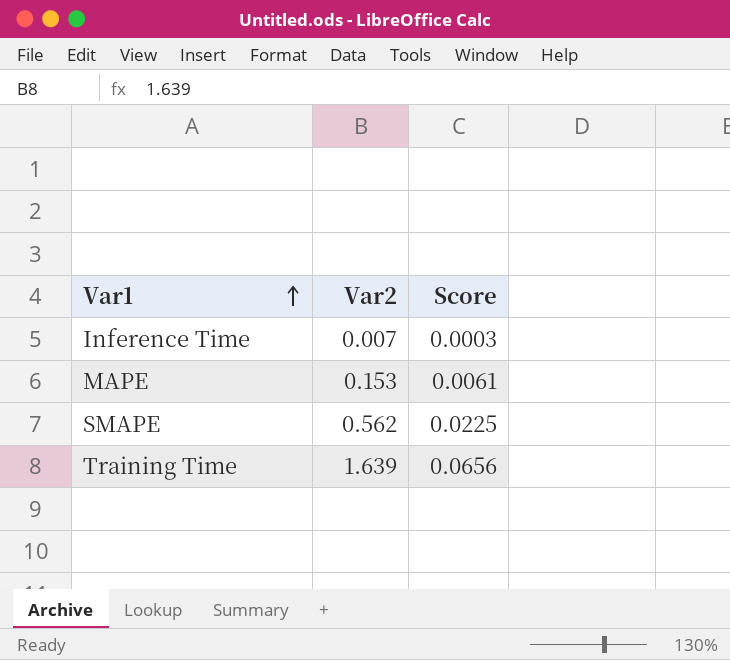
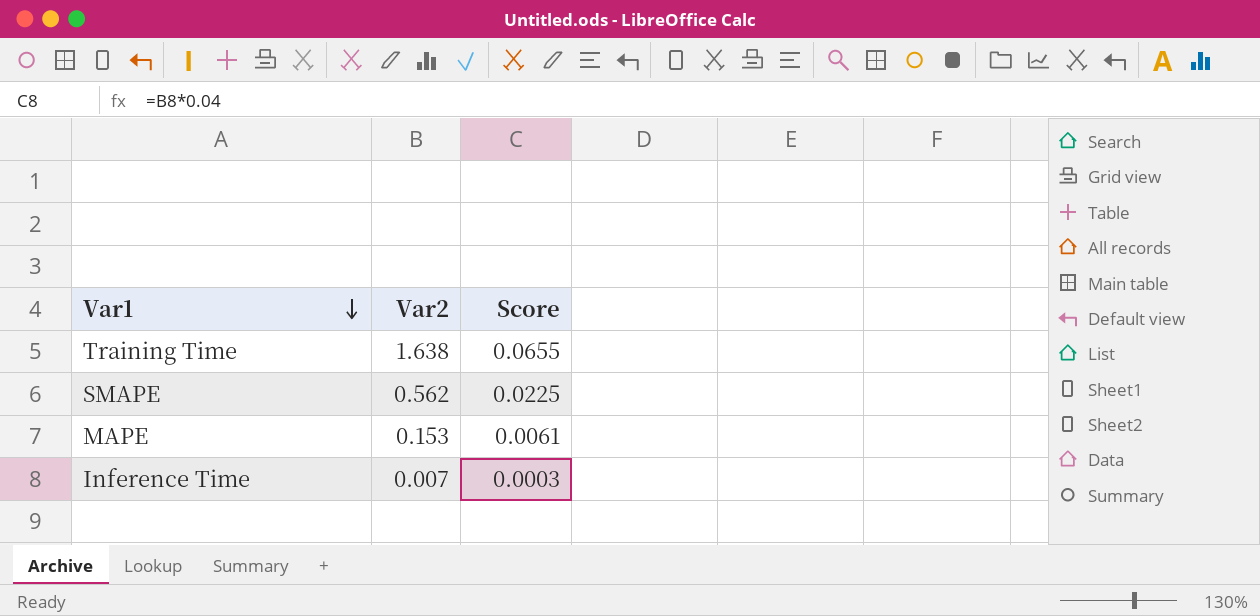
row order: Var1 ascending -> Var1 descending
Training Time | Var2: 1.639 -> 1.638
Training Time | Score: 0.0656 -> 0.0655

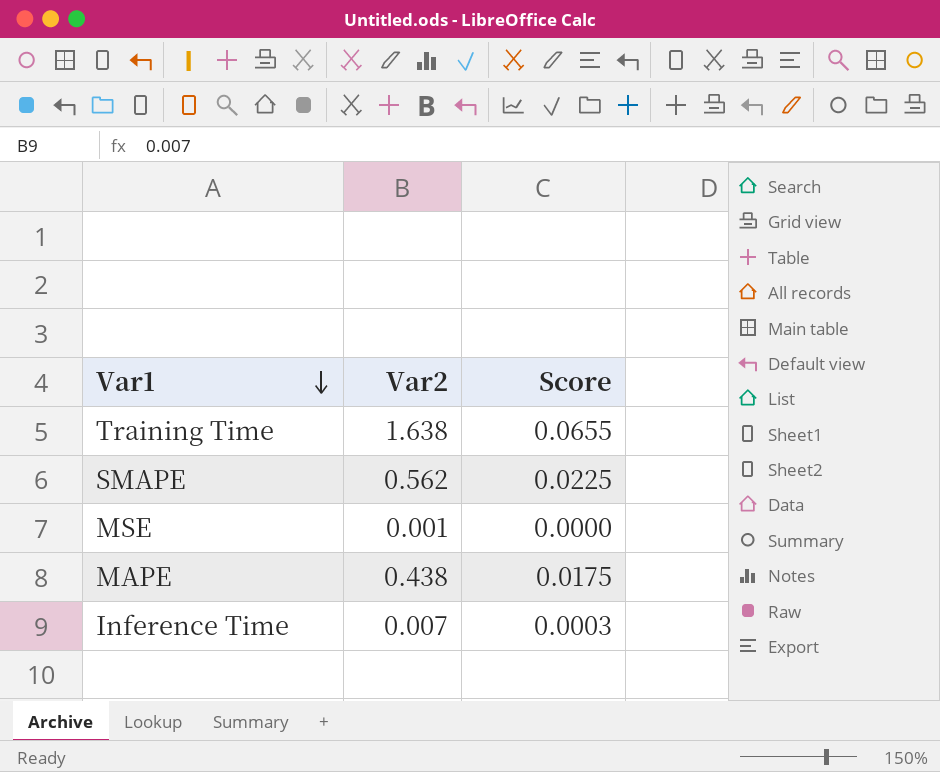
row MSE: none -> 0.001 | 0.0000
MAPE | Var2: 0.153 -> 0.438
MAPE | Score: 0.0061 -> 0.0175

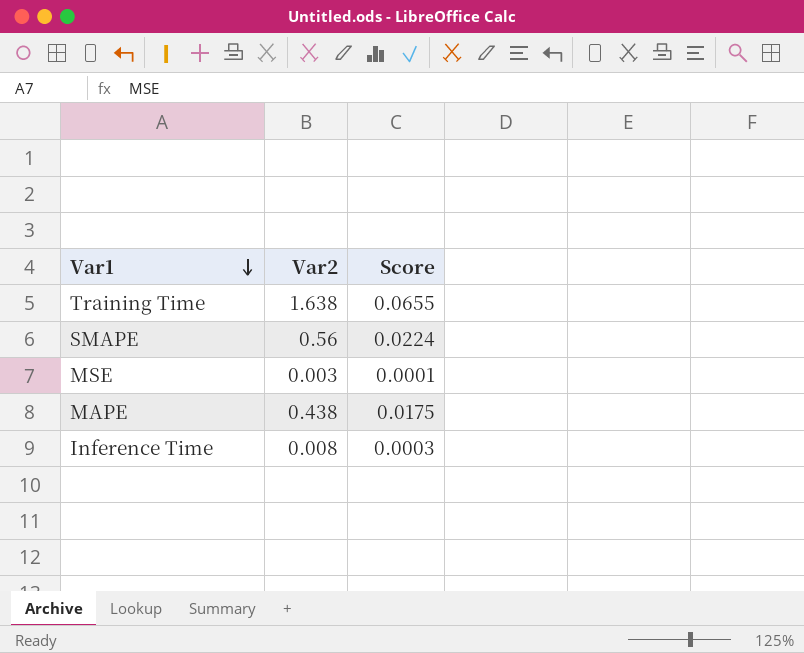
SMAPE | Var2: 0.562 -> 0.56
SMAPE | Score: 0.0225 -> 0.0224
MSE | Var2: 0.001 -> 0.003
MSE | Score: 0.0000 -> 0.0001
Inference Time | Var2: 0.007 -> 0.008

